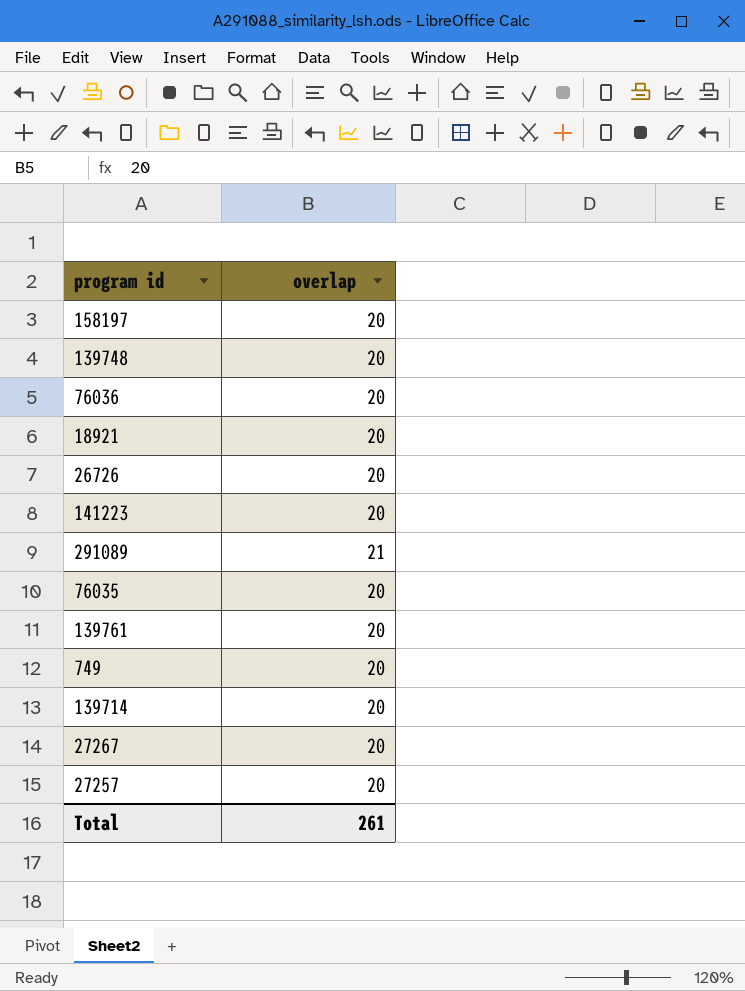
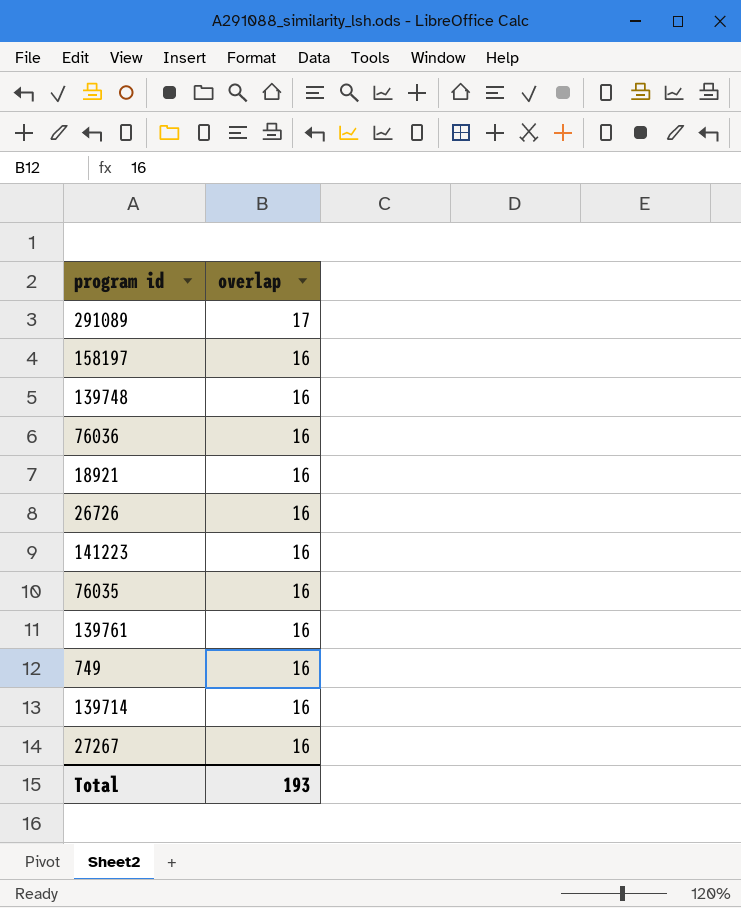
row order: none -> overlap descending
row 27257: 20 -> none
291089 | overlap: 21 -> 17
158197 | overlap: 20 -> 16
139748 | overlap: 20 -> 16
76036 | overlap: 20 -> 16
18921 | overlap: 20 -> 16
26726 | overlap: 20 -> 16
141223 | overlap: 20 -> 16
76035 | overlap: 20 -> 16
139761 | overlap: 20 -> 16
749 | overlap: 20 -> 16
139714 | overlap: 20 -> 16
27267 | overlap: 20 -> 16
Total | overlap: 261 -> 193

